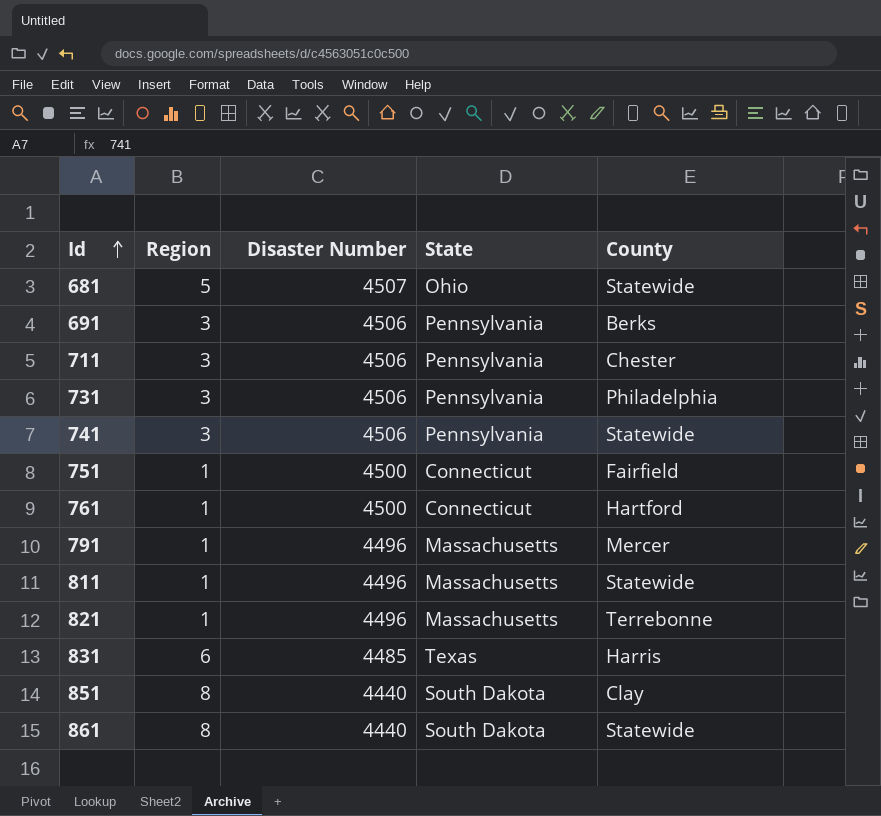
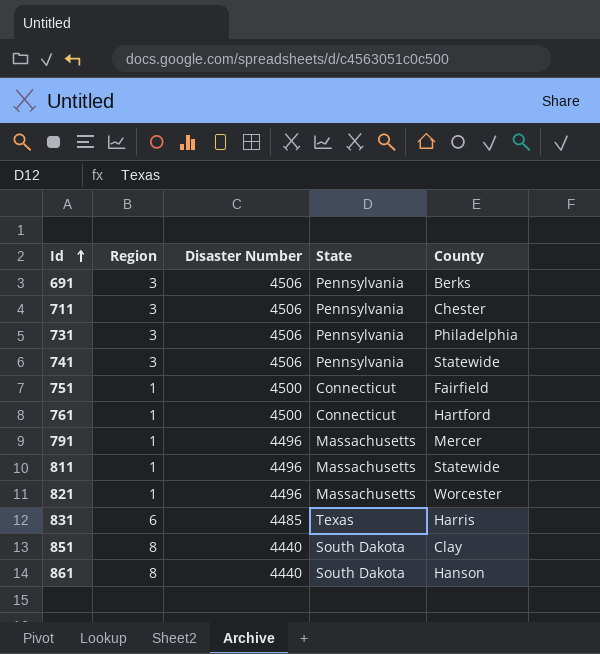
row 681: 5 | 4507 | Ohio | Statewide -> none
821 | County: Terrebonne -> Worcester
861 | County: Statewide -> Hanson

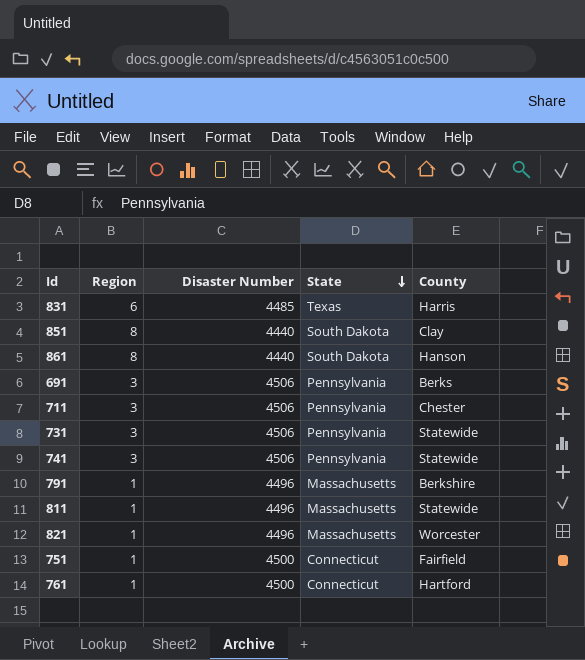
row order: Id ascending -> State descending
731 | County: Philadelphia -> Statewide
791 | County: Mercer -> Berkshire

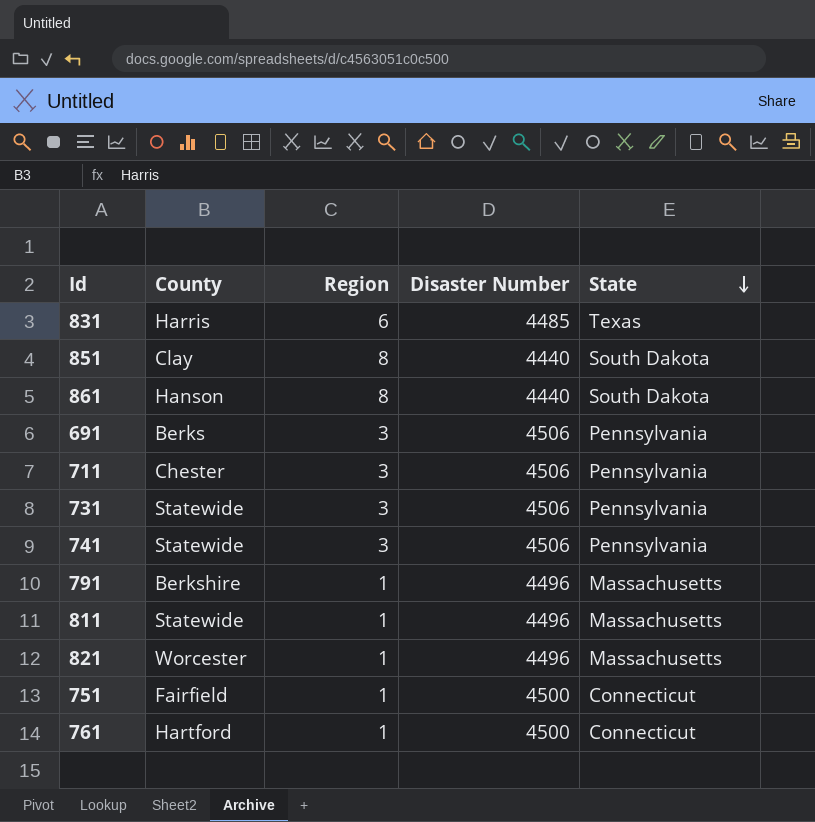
column County | position: 5 -> 2

